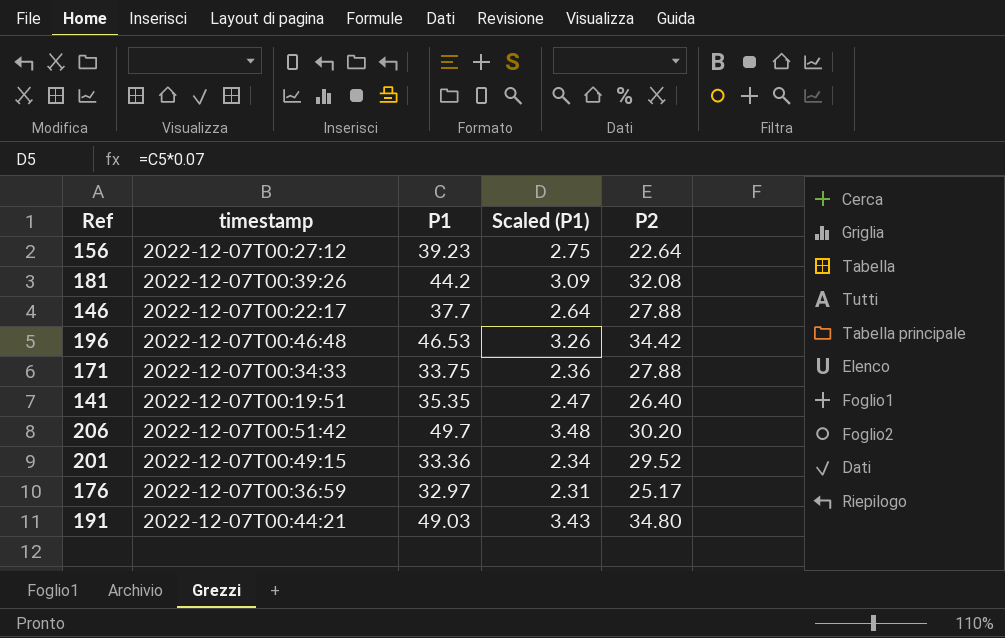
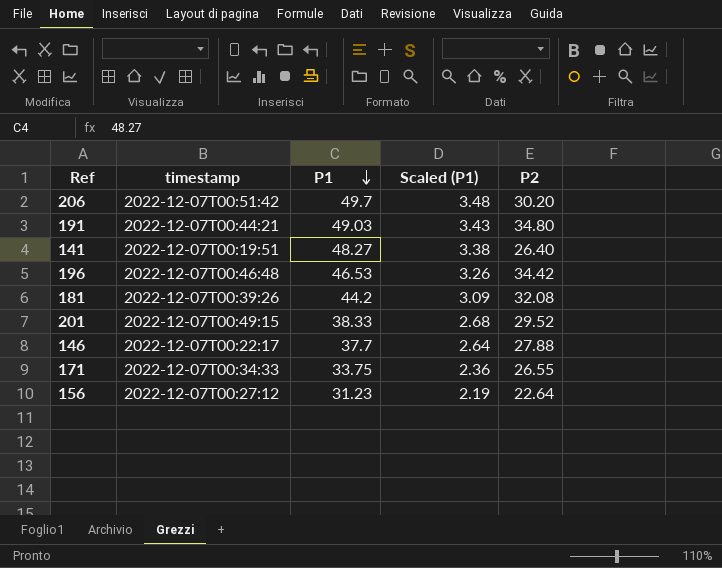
row order: none -> P1 descending
row 176: 2022-12-07T00:36:59 | 32.97 | 2.31 | 25.17 -> none
141 | P1: 35.35 -> 48.27
141 | Scaled (P1): 2.47 -> 3.38
201 | P1: 33.36 -> 38.33
201 | Scaled (P1): 2.34 -> 2.68
171 | P2: 27.88 -> 26.55
156 | P1: 39.23 -> 31.23
156 | Scaled (P1): 2.75 -> 2.19

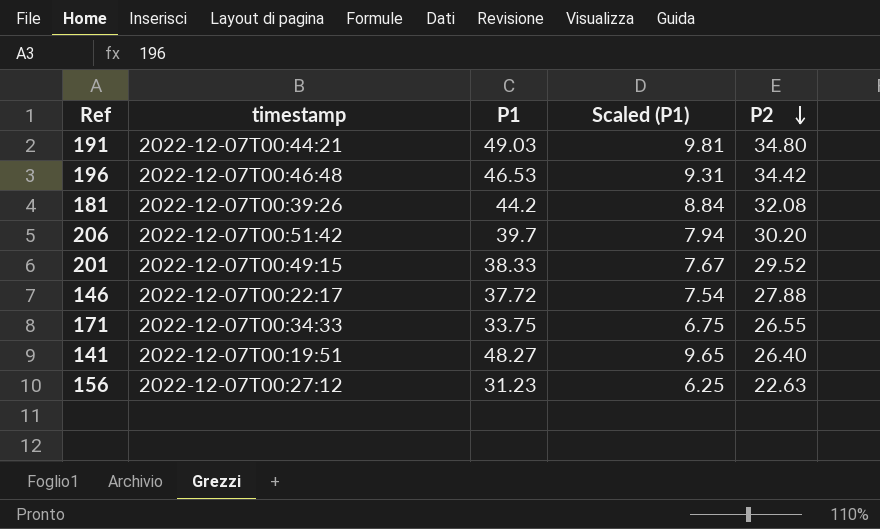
row order: P1 descending -> P2 descending
column Scaled (P1) | formula: [P1] * 0.07 -> [P1] * 0.2
206 | P1: 49.7 -> 39.7
146 | P1: 37.7 -> 37.72
156 | P2: 22.64 -> 22.63

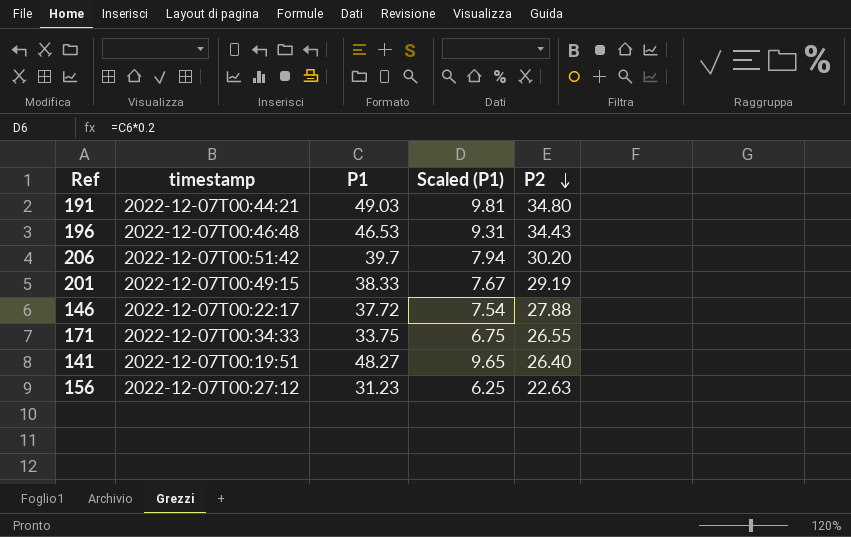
row 181: 2022-12-07T00:39:26 | 44.2 | 8.84 | 32.08 -> none
196 | P2: 34.42 -> 34.43
201 | P2: 29.52 -> 29.19

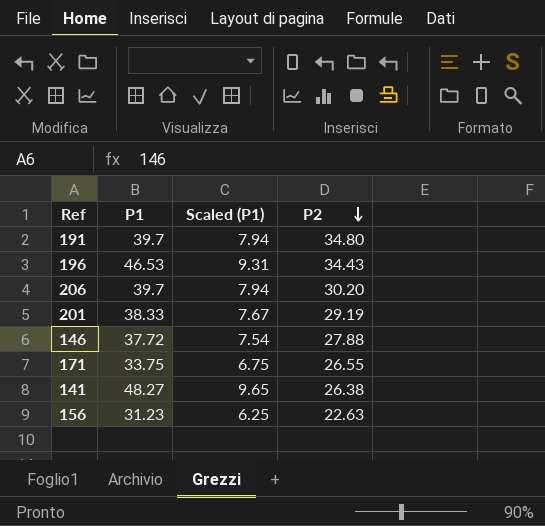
column timestamp | position: 2 -> none
191 | P1: 49.03 -> 39.7
191 | Scaled (P1): 9.81 -> 7.94
141 | P2: 26.40 -> 26.38

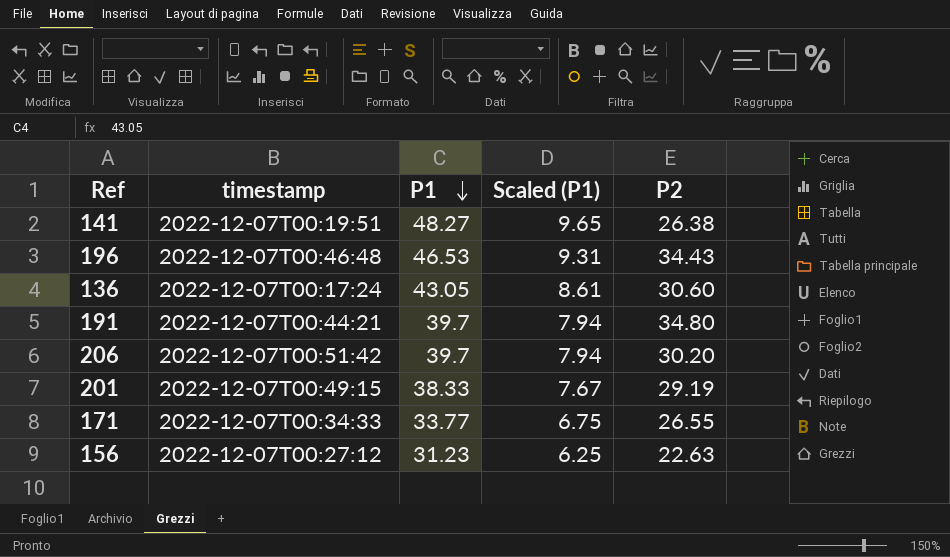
row order: P2 descending -> P1 descending
column timestamp | position: none -> 2
row 146: 37.72 | 7.54 | 27.88 -> none
row 136: none -> 2022-12-07T00:17:24 | 43.05 | 8.61 | 30.60
171 | P1: 33.75 -> 33.77

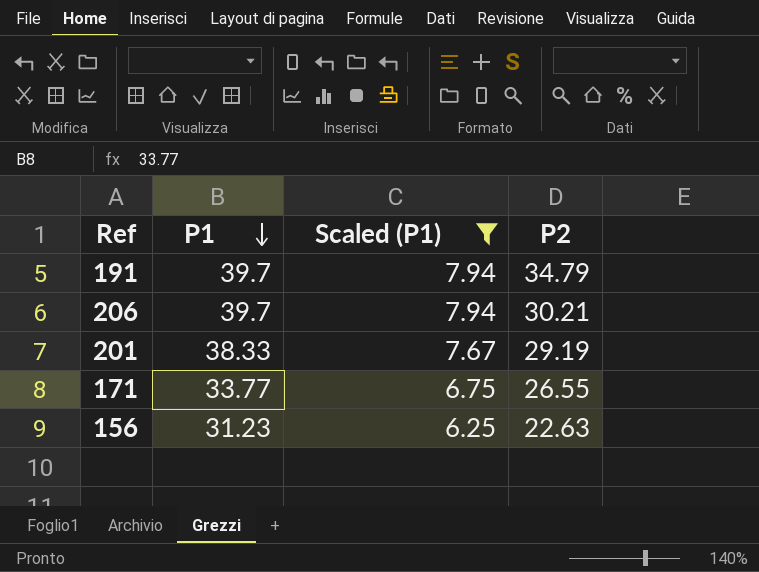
filter: none -> Scaled (P1) <= 7.94
column timestamp | position: 2 -> none
191 | P2: 34.80 -> 34.79
206 | P2: 30.20 -> 30.21

